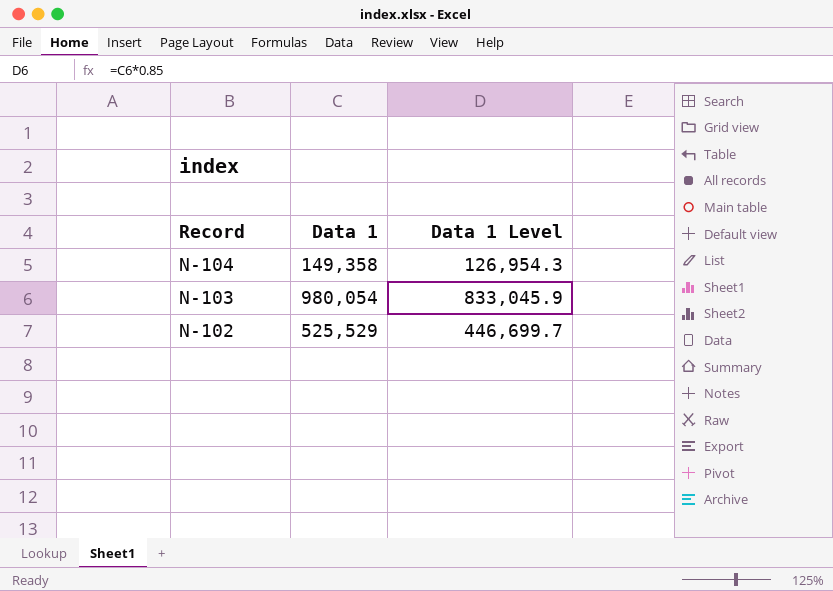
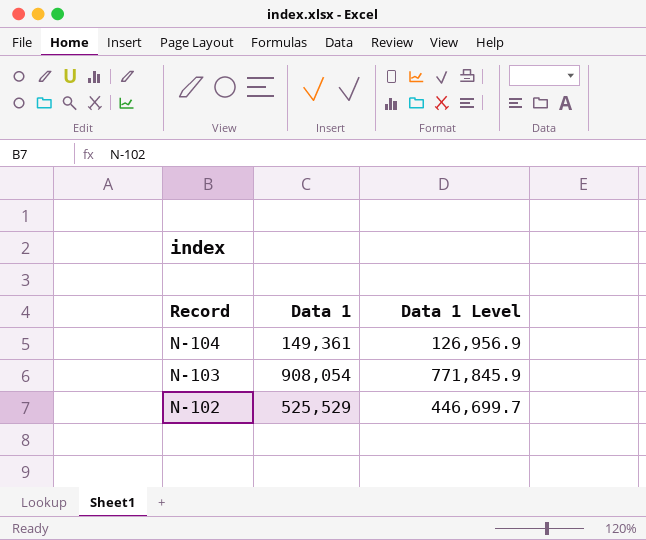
N-104 | Data 1: 149,358 -> 149,361
N-104 | Data 1 Level: 126,954.3 -> 126,956.9
N-103 | Data 1: 980,054 -> 908,054
N-103 | Data 1 Level: 833,045.9 -> 771,845.9

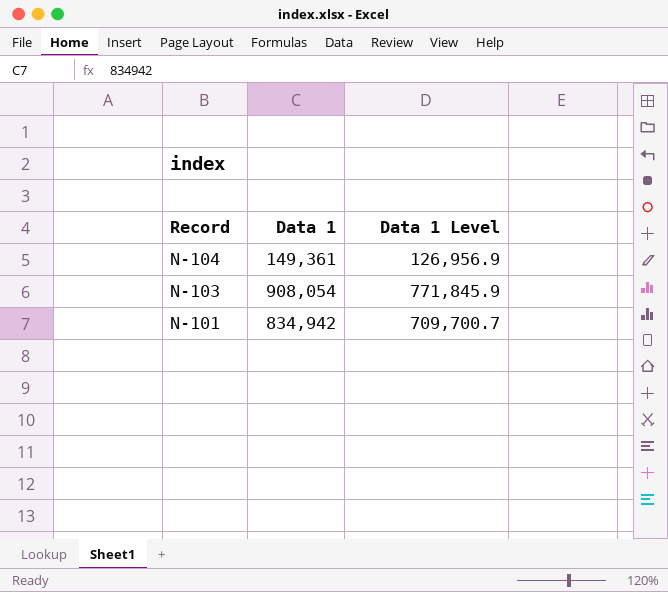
row N-102: 525,529 | 446,699.7 -> none
row N-101: none -> 834,942 | 709,700.7

